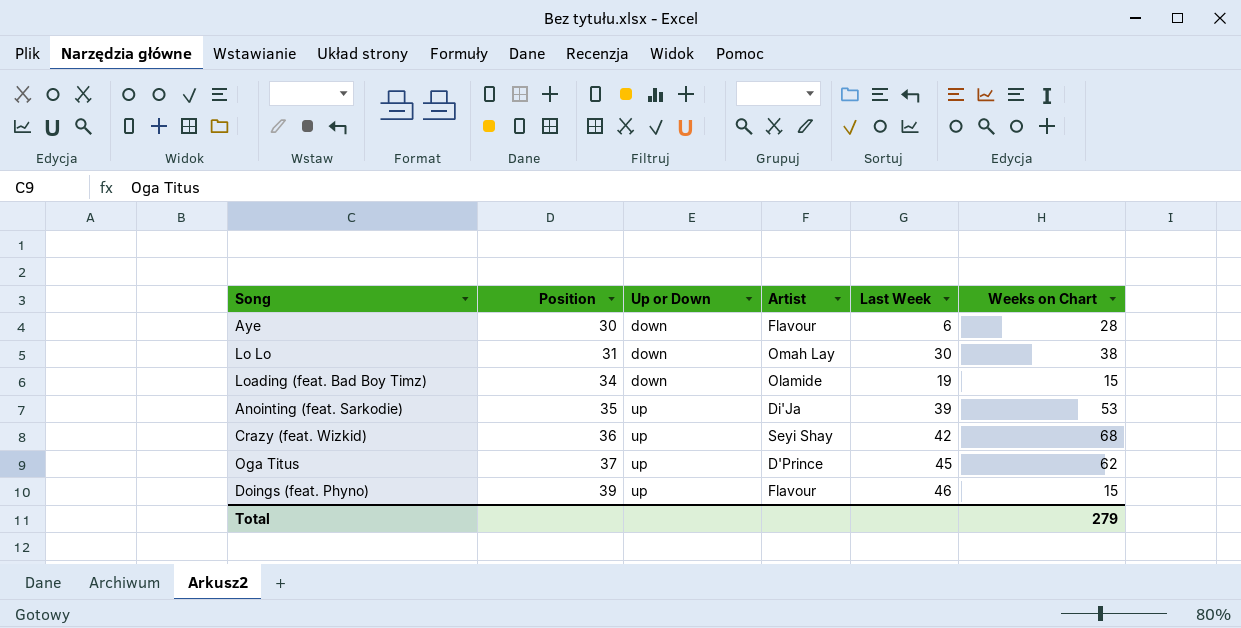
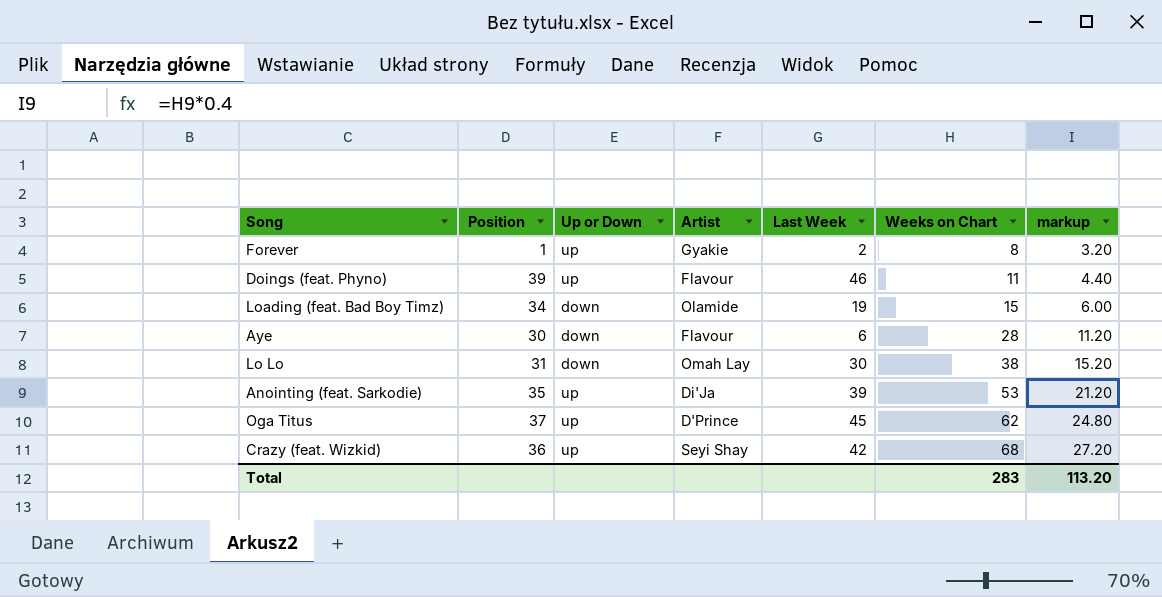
row order: Position ascending -> Weeks on Chart ascending
column markup | formula: none -> [Weeks on Chart] * 0.4
row Forever: none -> 1 | up | Gyakie | 2 | 8 | 3.20
Doings (feat. Phyno) | Weeks on Chart: 15 -> 11
Total | Weeks on Chart: 279 -> 283

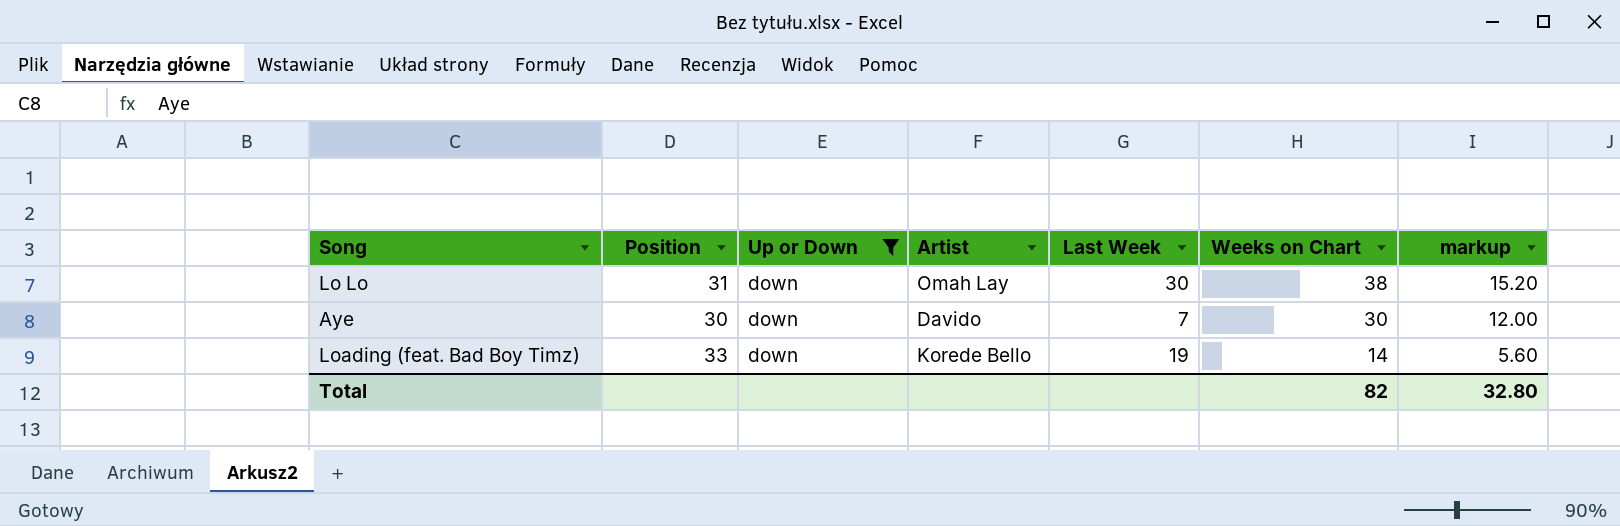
filter: none -> Up or Down = down
row order: Weeks on Chart ascending -> Weeks on Chart descending
Aye | Artist: Flavour -> Davido
Aye | Last Week: 6 -> 7
Aye | Weeks on Chart: 28 -> 30
Aye | markup: 11.20 -> 12.00
Loading (feat. Bad Boy Timz) | Position: 34 -> 33
Loading (feat. Bad Boy Timz) | Artist: Olamide -> Korede Bello
Loading (feat. Bad Boy Timz) | Weeks on Chart: 15 -> 14
Loading (feat. Bad Boy Timz) | markup: 6.00 -> 5.60
Total | Weeks on Chart: 283 -> 82
Total | markup: 113.20 -> 32.80

